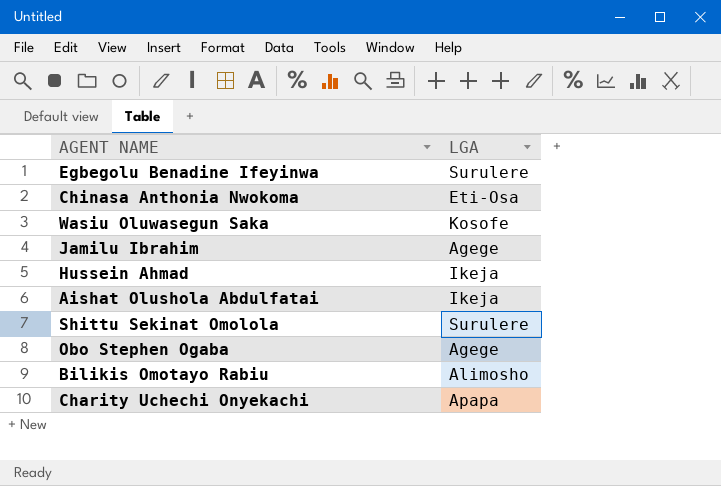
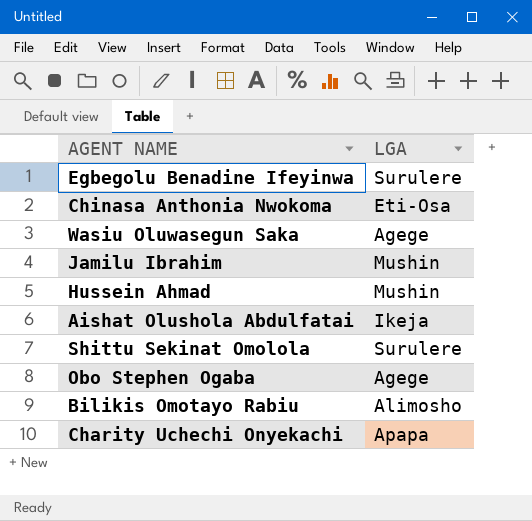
Wasiu Oluwasegun Saka | LGA: Kosofe -> Agege
Jamilu Ibrahim | LGA: Agege -> Mushin
Hussein Ahmad | LGA: Ikeja -> Mushin

